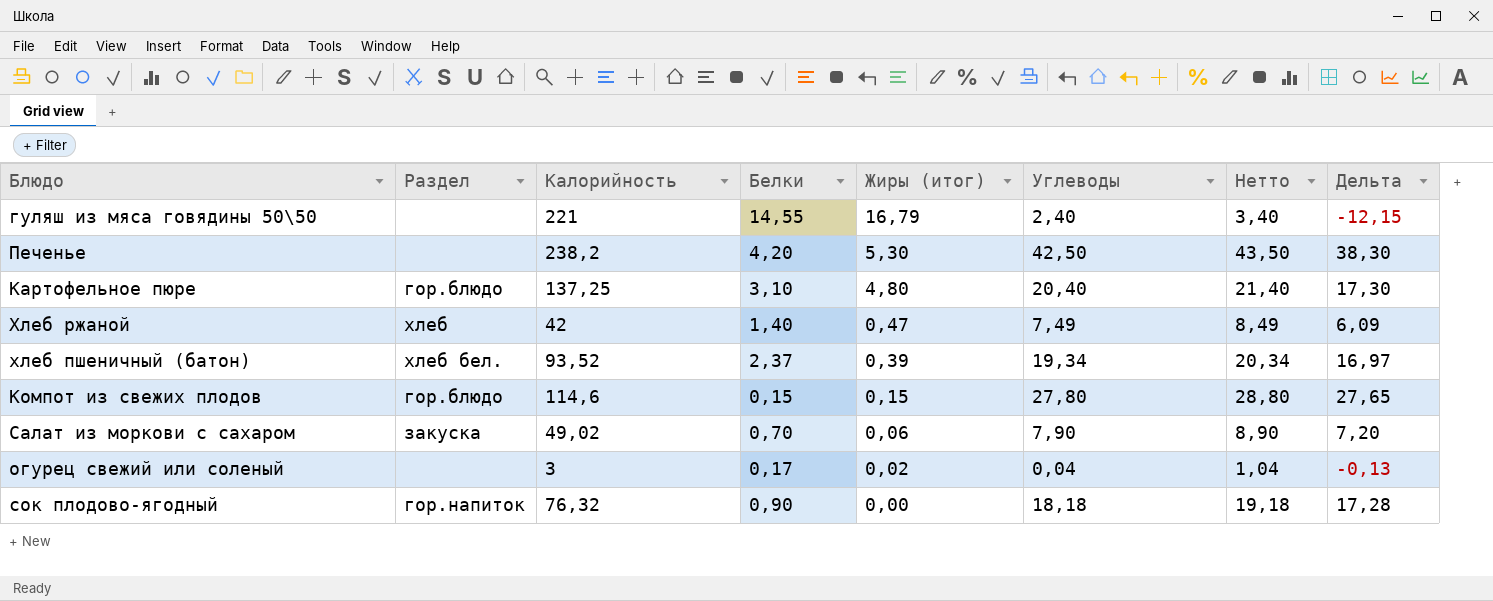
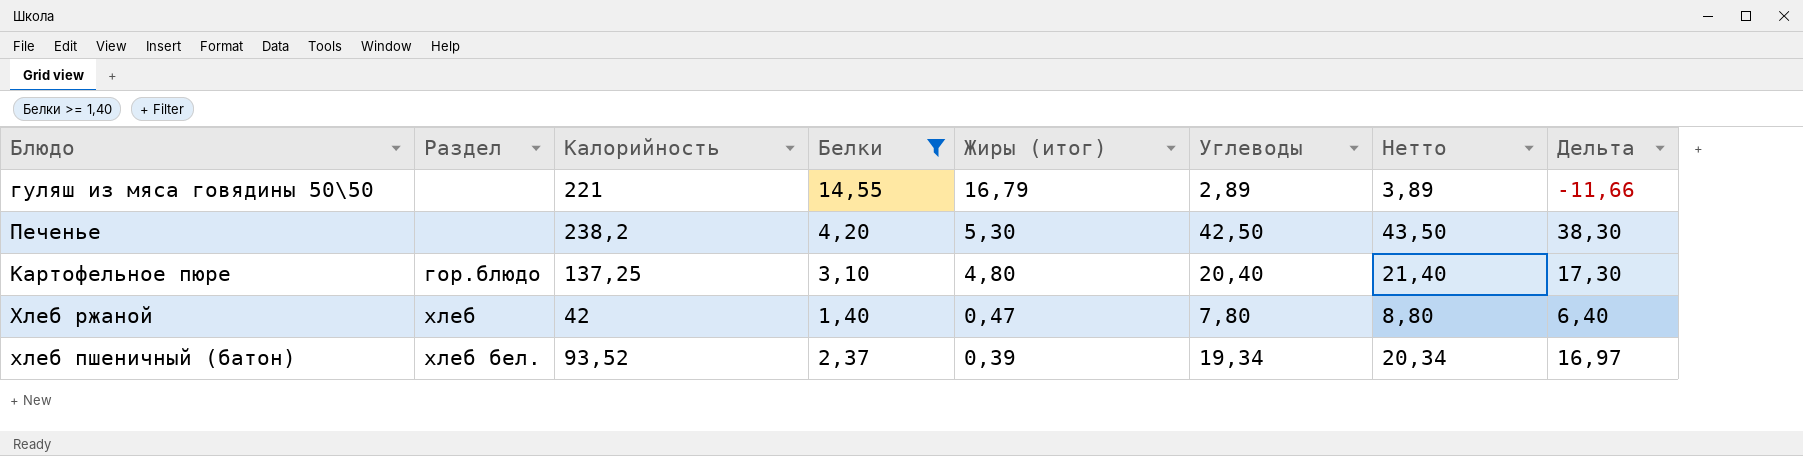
filter: none -> Белки >= 1,40
гуляш из мяса говядины 50\50 | Углеводы: 2,40 -> 2,89
гуляш из мяса говядины 50\50 | Нетто: 3,40 -> 3,89
гуляш из мяса говядины 50\50 | Дельта: -12,15 -> -11,66
Хлеб ржаной | Углеводы: 7,49 -> 7,80
Хлеб ржаной | Нетто: 8,49 -> 8,80
Хлеб ржаной | Дельта: 6,09 -> 6,40

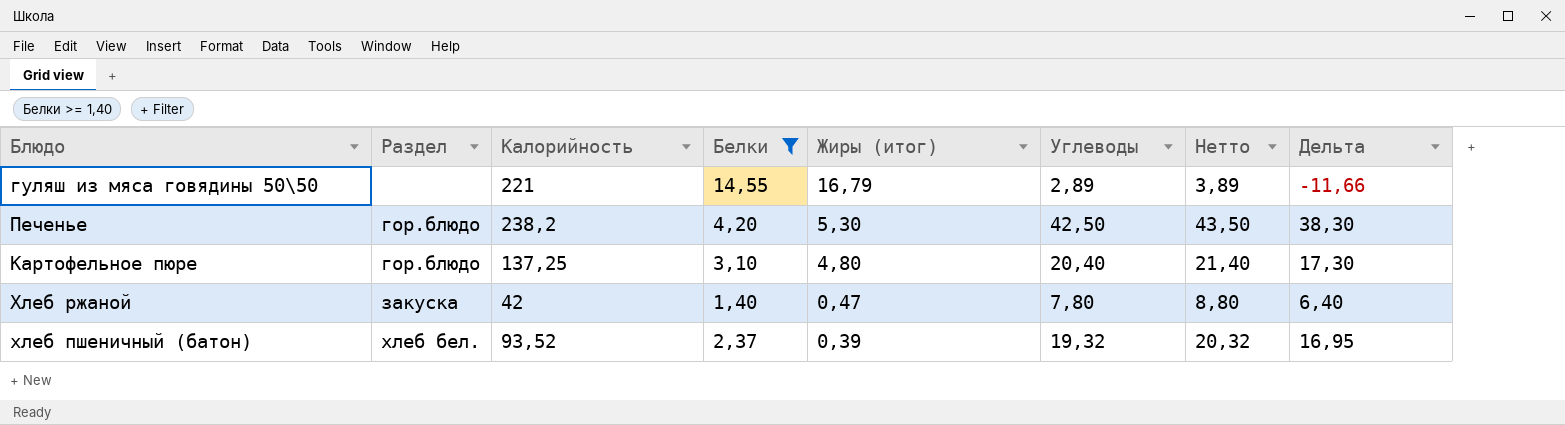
Печенье | Раздел: none -> гор.блюдо
Хлеб ржаной | Раздел: хлеб -> закуска
хлеб пшеничный (батон) | Углеводы: 19,34 -> 19,32
хлеб пшеничный (батон) | Нетто: 20,34 -> 20,32
хлеб пшеничный (батон) | Дельта: 16,97 -> 16,95

